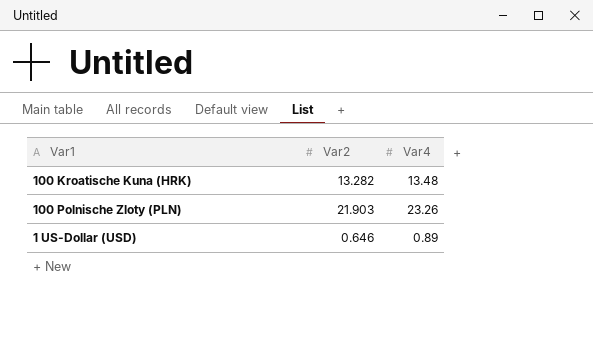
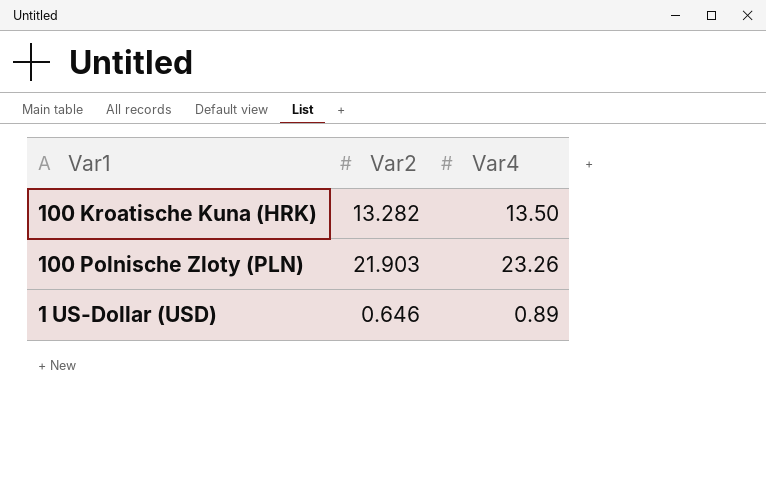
100 Kroatische Kuna (HRK) | Var4: 13.48 -> 13.50

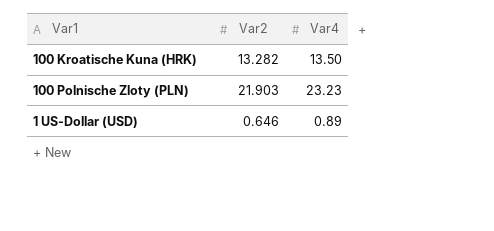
100 Polnische Zloty (PLN) | Var4: 23.26 -> 23.23

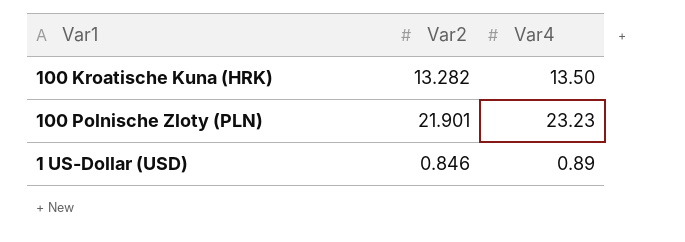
100 Polnische Zloty (PLN) | Var2: 21.903 -> 21.901
1 US-Dollar (USD) | Var2: 0.646 -> 0.846

